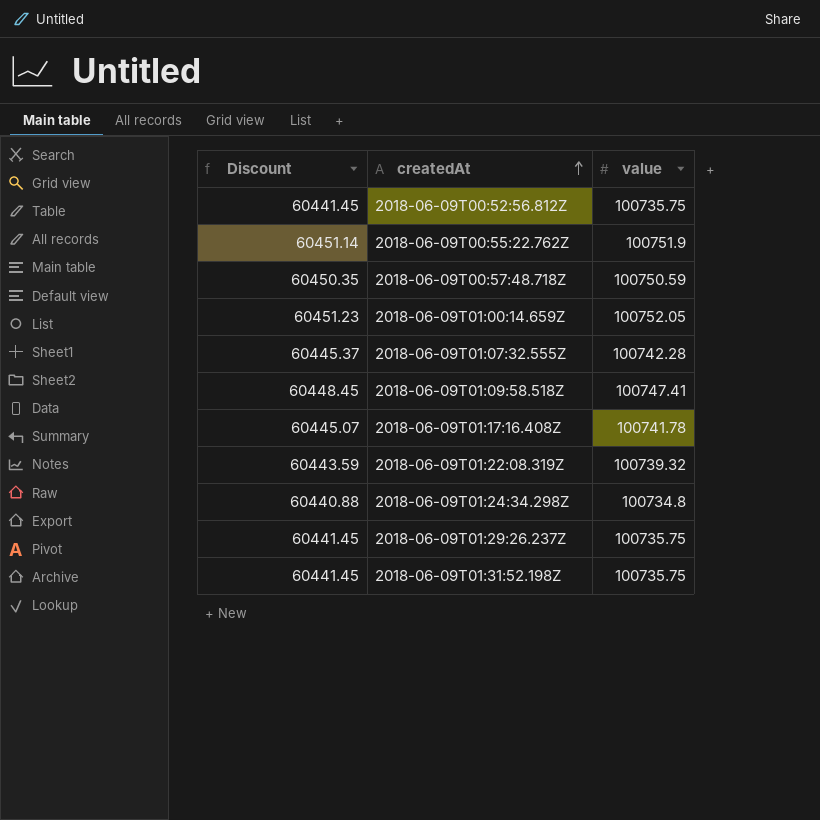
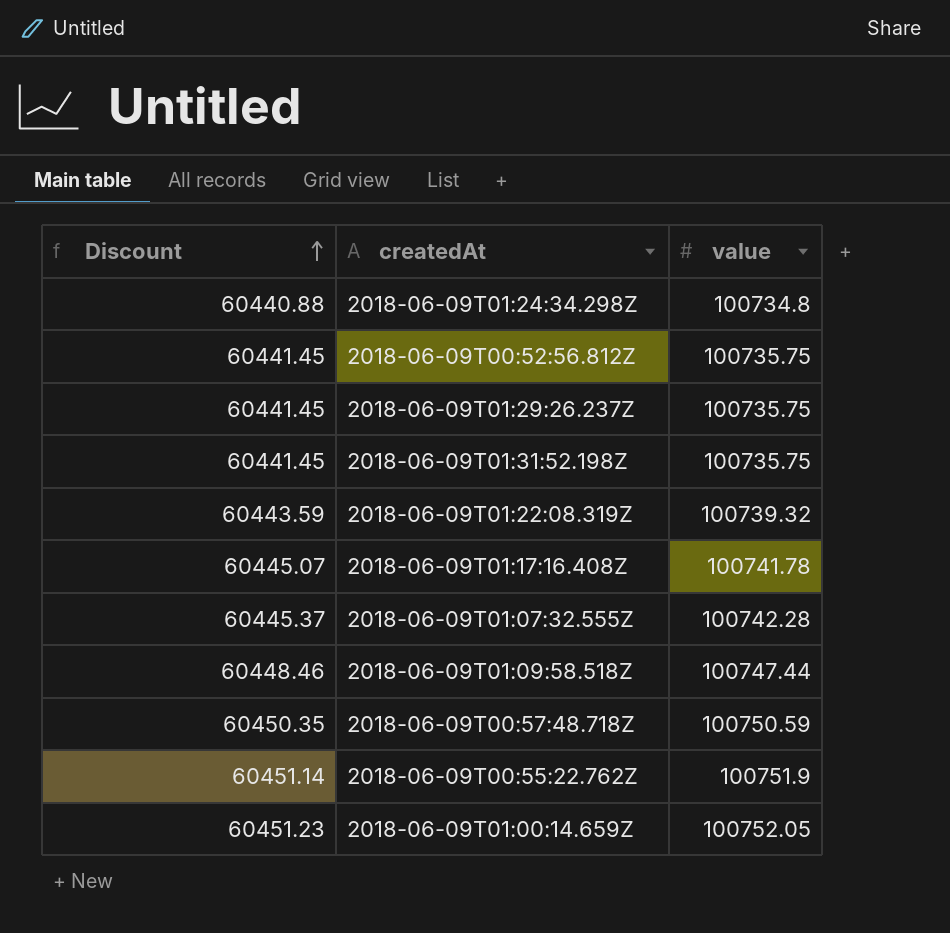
row order: createdAt ascending -> Discount ascending
2018-06-09T01:09:58.518Z | Discount: 60448.45 -> 60448.46
2018-06-09T01:09:58.518Z | value: 100747.41 -> 100747.44

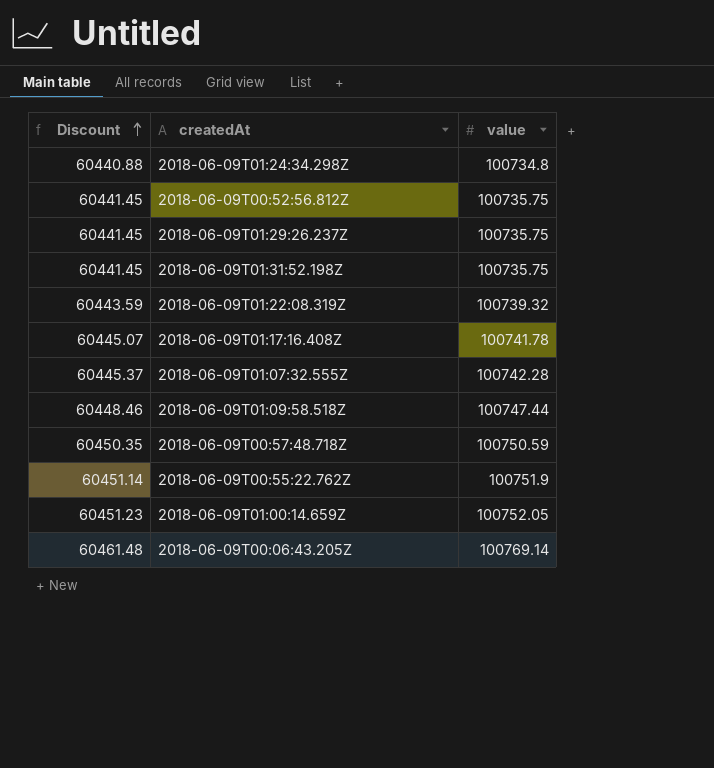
row 2018-06-09T00:06:43.205Z: none -> 60461.48 | 100769.14

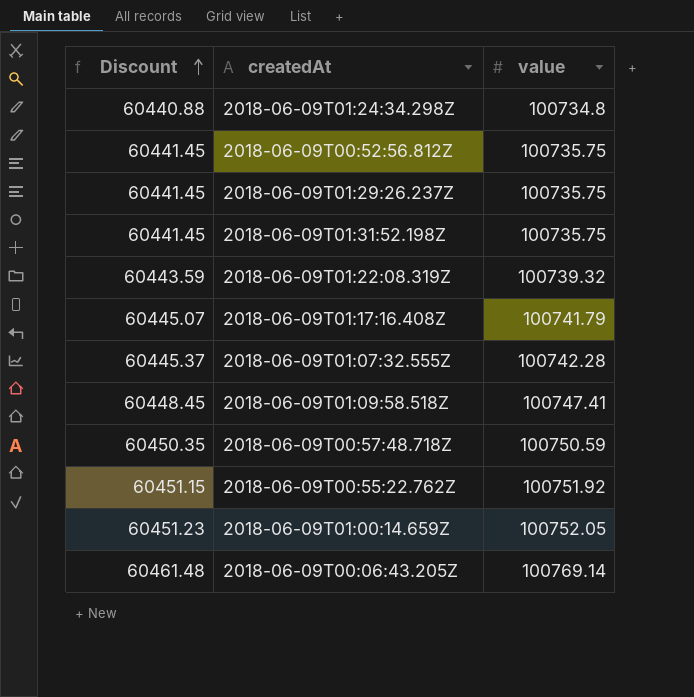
2018-06-09T01:17:16.408Z | value: 100741.78 -> 100741.79
2018-06-09T01:09:58.518Z | Discount: 60448.46 -> 60448.45
2018-06-09T01:09:58.518Z | value: 100747.44 -> 100747.41
2018-06-09T00:55:22.762Z | Discount: 60451.14 -> 60451.15
2018-06-09T00:55:22.762Z | value: 100751.9 -> 100751.92

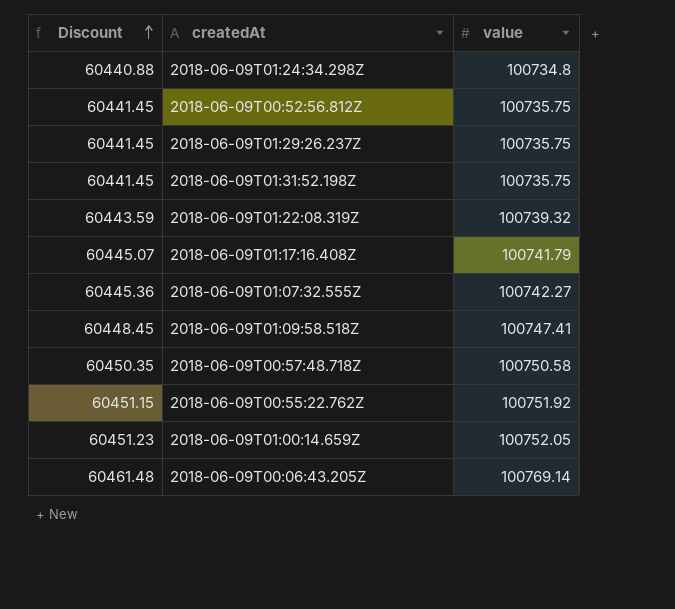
2018-06-09T01:07:32.555Z | Discount: 60445.37 -> 60445.36
2018-06-09T01:07:32.555Z | value: 100742.28 -> 100742.27
2018-06-09T00:57:48.718Z | value: 100750.59 -> 100750.58

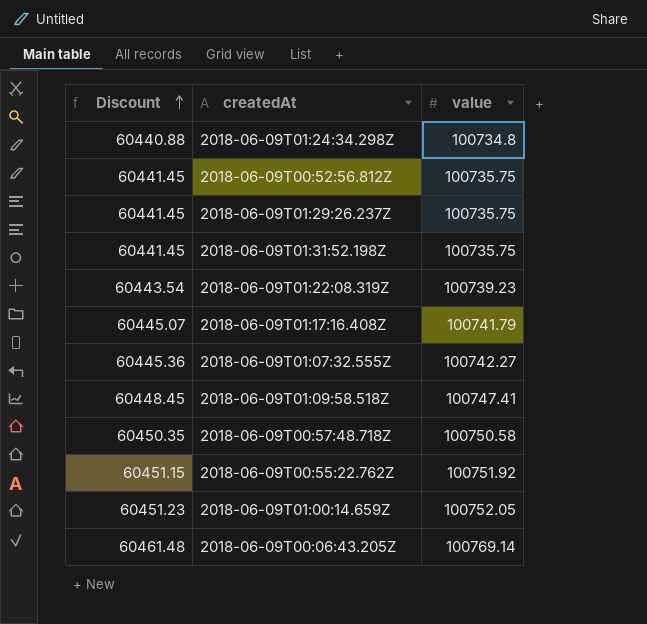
2018-06-09T01:22:08.319Z | Discount: 60443.59 -> 60443.54
2018-06-09T01:22:08.319Z | value: 100739.32 -> 100739.23

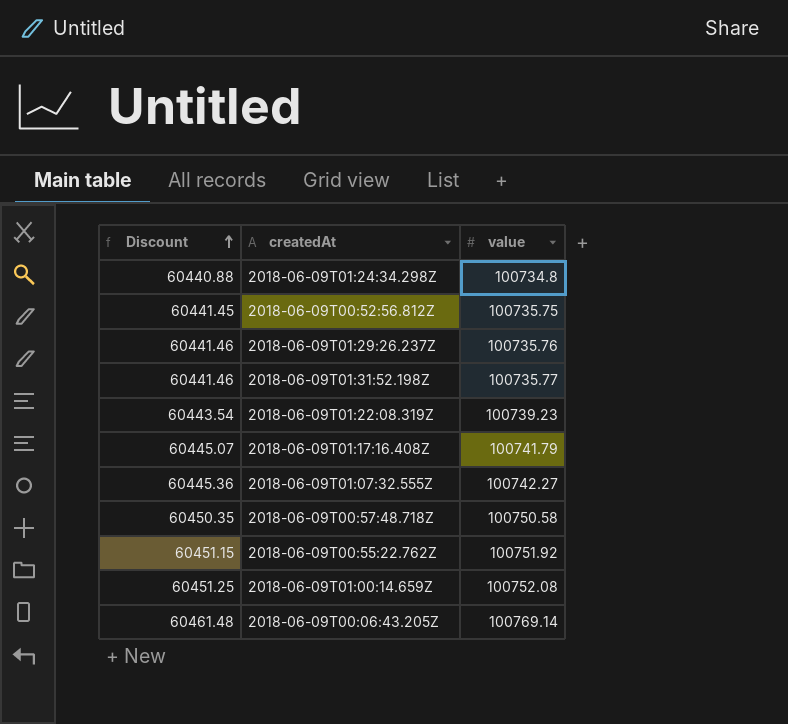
row 2018-06-09T01:09:58.518Z: 60448.45 | 100747.41 -> none
2018-06-09T01:29:26.237Z | Discount: 60441.45 -> 60441.46
2018-06-09T01:29:26.237Z | value: 100735.75 -> 100735.76
2018-06-09T01:31:52.198Z | Discount: 60441.45 -> 60441.46
2018-06-09T01:31:52.198Z | value: 100735.75 -> 100735.77
2018-06-09T01:00:14.659Z | Discount: 60451.23 -> 60451.25
2018-06-09T01:00:14.659Z | value: 100752.05 -> 100752.08

